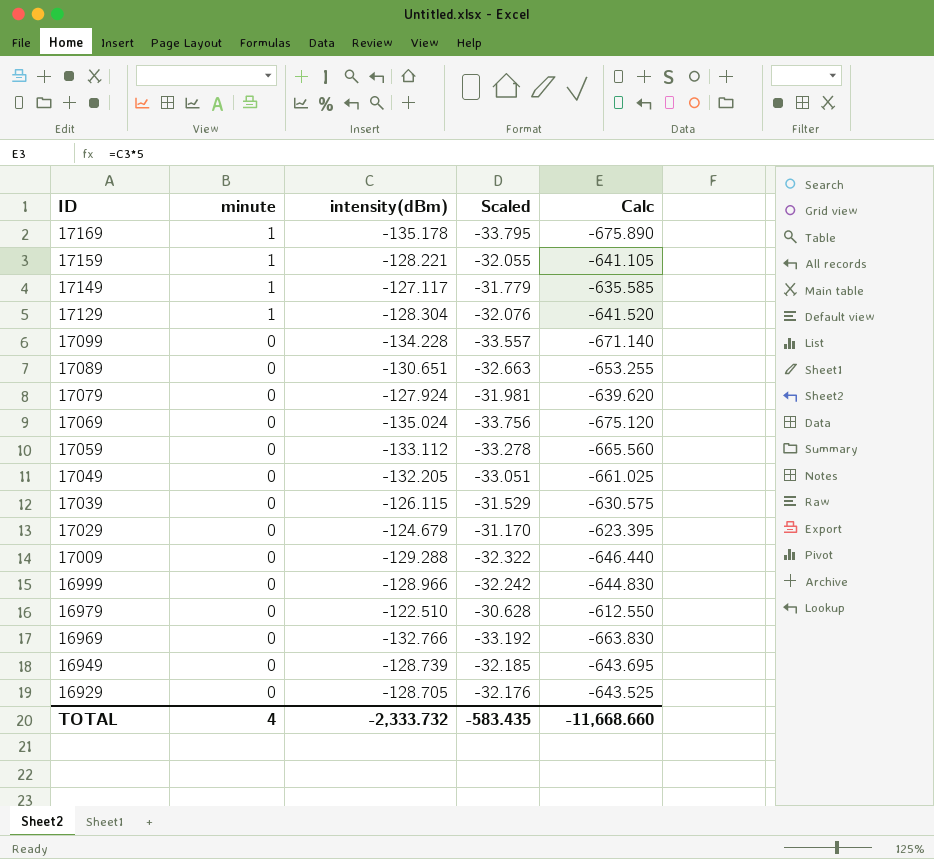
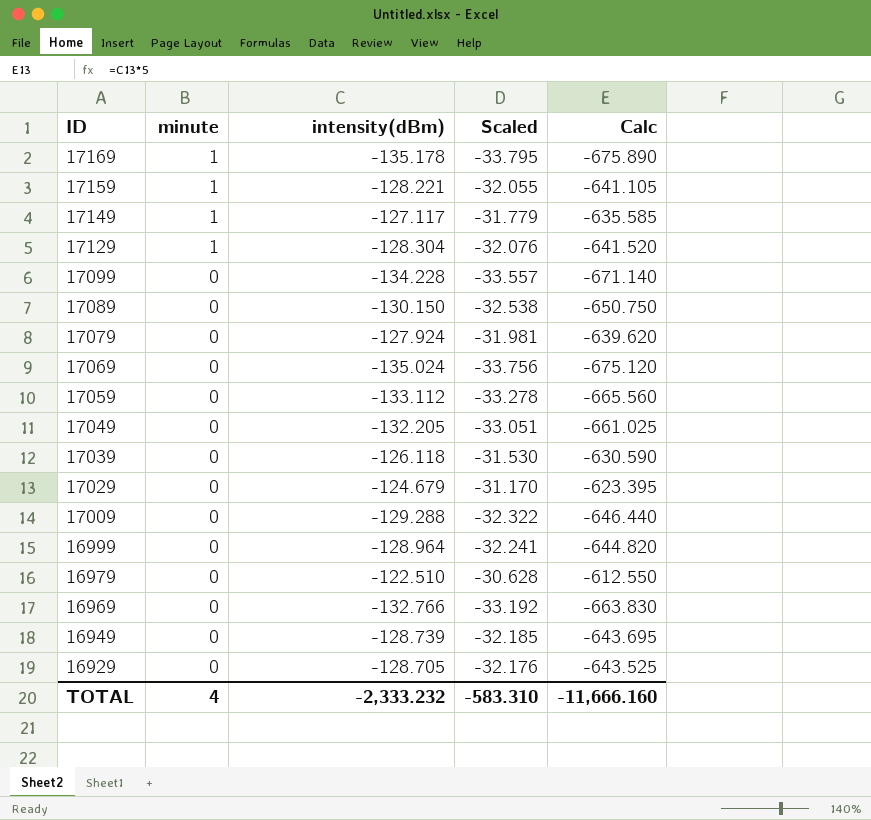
17089 | intensity(dBm): -130.651 -> -130.150
17089 | Scaled: -32.663 -> -32.538
17089 | Calc: -653.255 -> -650.750
17039 | intensity(dBm): -126.115 -> -126.118
17039 | Scaled: -31.529 -> -31.530
17039 | Calc: -630.575 -> -630.590
16999 | intensity(dBm): -128.966 -> -128.964
16999 | Scaled: -32.242 -> -32.241
16999 | Calc: -644.830 -> -644.820
TOTAL | intensity(dBm): -2,333.732 -> -2,333.232
TOTAL | Scaled: -583.435 -> -583.310
TOTAL | Calc: -11,668.660 -> -11,666.160

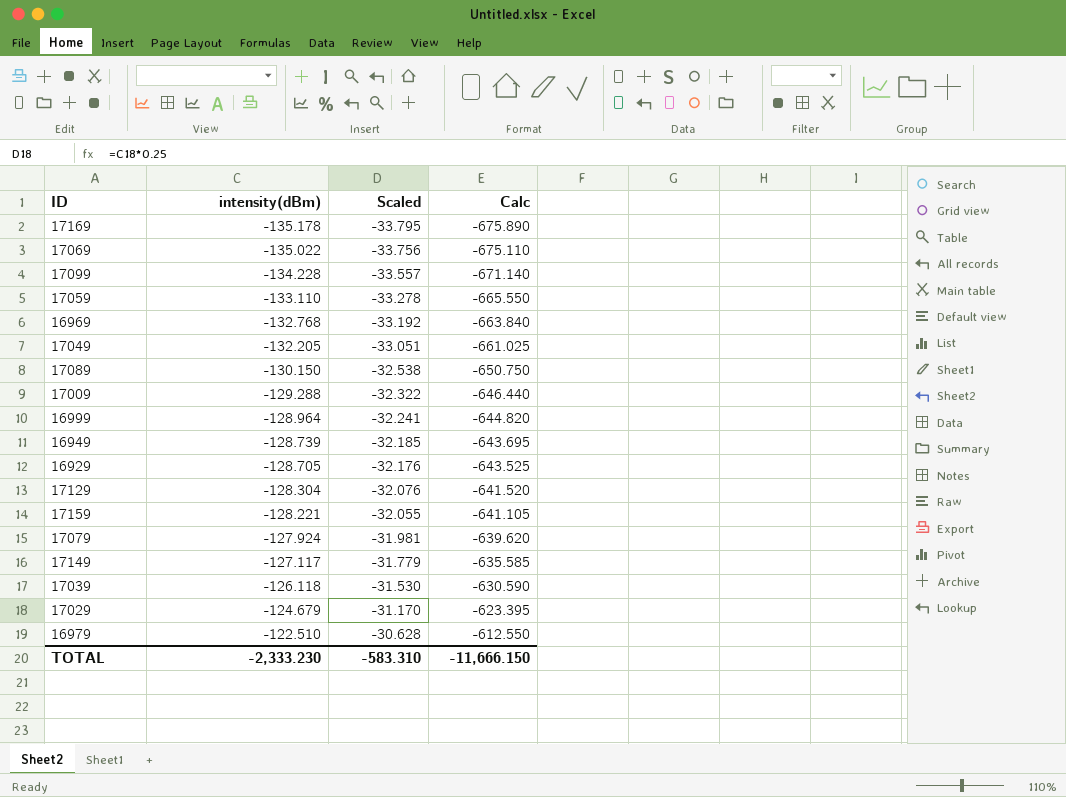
row order: ID descending -> intensity(dBm) ascending
column minute | position: 2 -> none
17069 | intensity(dBm): -135.024 -> -135.022
17069 | Calc: -675.120 -> -675.110
17059 | intensity(dBm): -133.112 -> -133.110
17059 | Calc: -665.560 -> -665.550
16969 | intensity(dBm): -132.766 -> -132.768
16969 | Calc: -663.830 -> -663.840
TOTAL | intensity(dBm): -2,333.232 -> -2,333.230
TOTAL | Calc: -11,666.160 -> -11,666.150

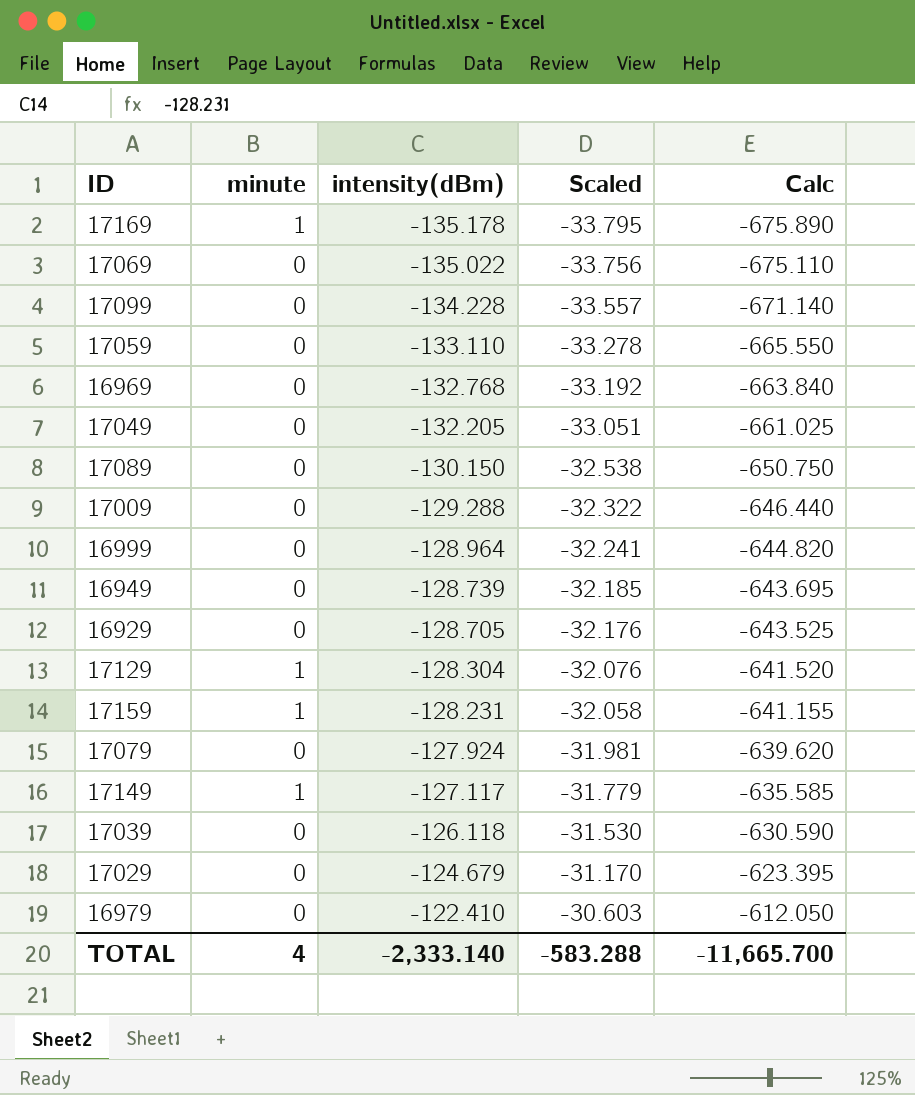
column minute | position: none -> 2
17159 | intensity(dBm): -128.221 -> -128.231
17159 | Scaled: -32.055 -> -32.058
17159 | Calc: -641.105 -> -641.155
16979 | intensity(dBm): -122.510 -> -122.410
16979 | Scaled: -30.628 -> -30.603
16979 | Calc: -612.550 -> -612.050
TOTAL | intensity(dBm): -2,333.230 -> -2,333.140
TOTAL | Scaled: -583.310 -> -583.288
TOTAL | Calc: -11,666.150 -> -11,665.700

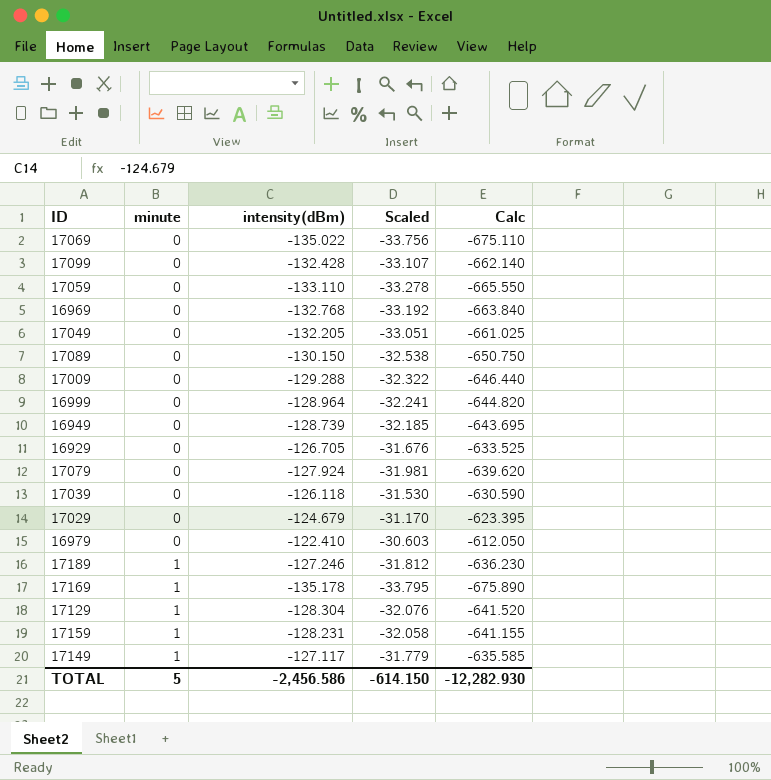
row order: intensity(dBm) ascending -> minute ascending
17099 | intensity(dBm): -134.228 -> -132.428
17099 | Scaled: -33.557 -> -33.107
17099 | Calc: -671.140 -> -662.140
16929 | intensity(dBm): -128.705 -> -126.705
16929 | Scaled: -32.176 -> -31.676
16929 | Calc: -643.525 -> -633.525
row 17189: none -> 1 | -127.246 | -31.812 | -636.230
TOTAL | minute: 4 -> 5
TOTAL | intensity(dBm): -2,333.140 -> -2,456.586
TOTAL | Scaled: -583.288 -> -614.150
TOTAL | Calc: -11,665.700 -> -12,282.930

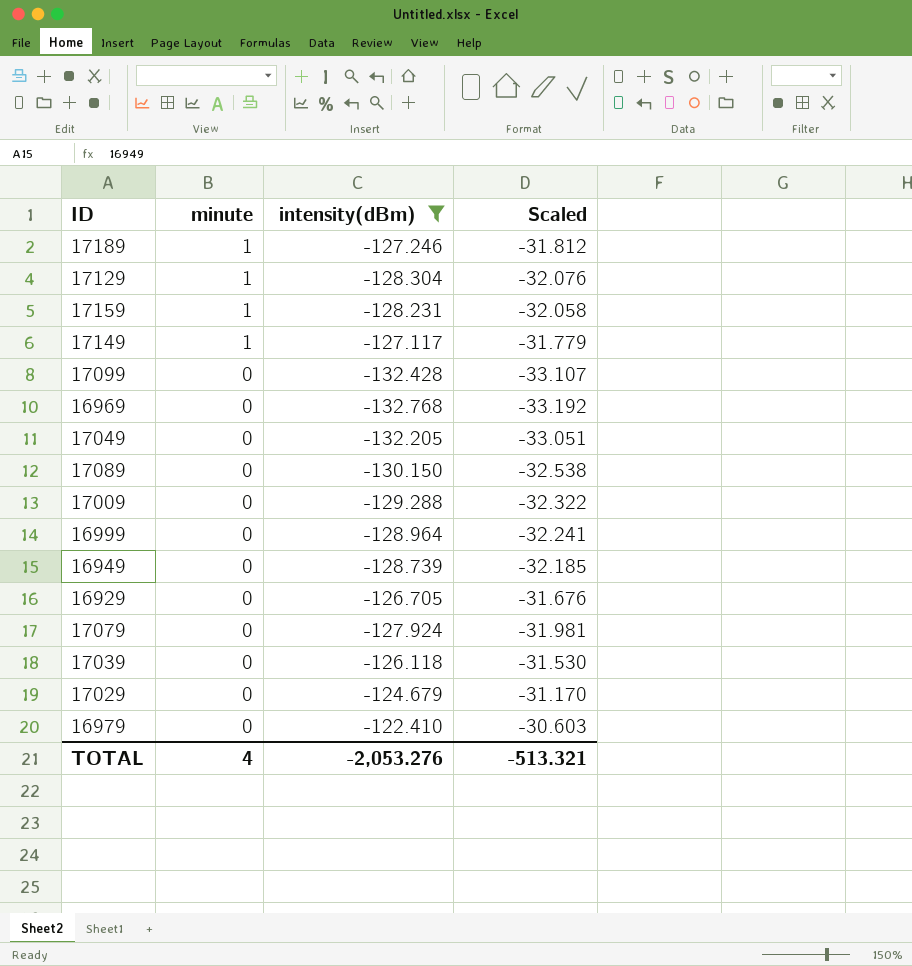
filter: none -> intensity(dBm) >= -132.768
row order: minute ascending -> minute descending
column Calc | formula: [intensity(dBm)] * 5 -> none
TOTAL | minute: 5 -> 4
TOTAL | intensity(dBm): -2,456.586 -> -2,053.276
TOTAL | Scaled: -614.150 -> -513.321

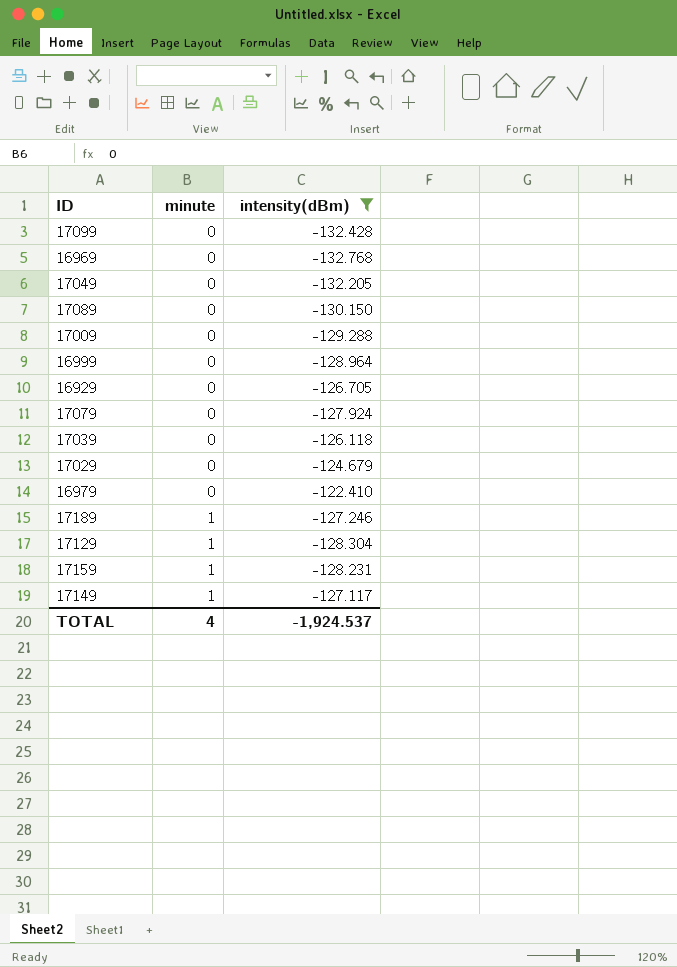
row order: minute descending -> minute ascending
column Scaled | formula: [intensity(dBm)] * 0.25 -> none
row 16949: 0 | -128.739 | -32.185 -> none
TOTAL | intensity(dBm): -2,053.276 -> -1,924.537

